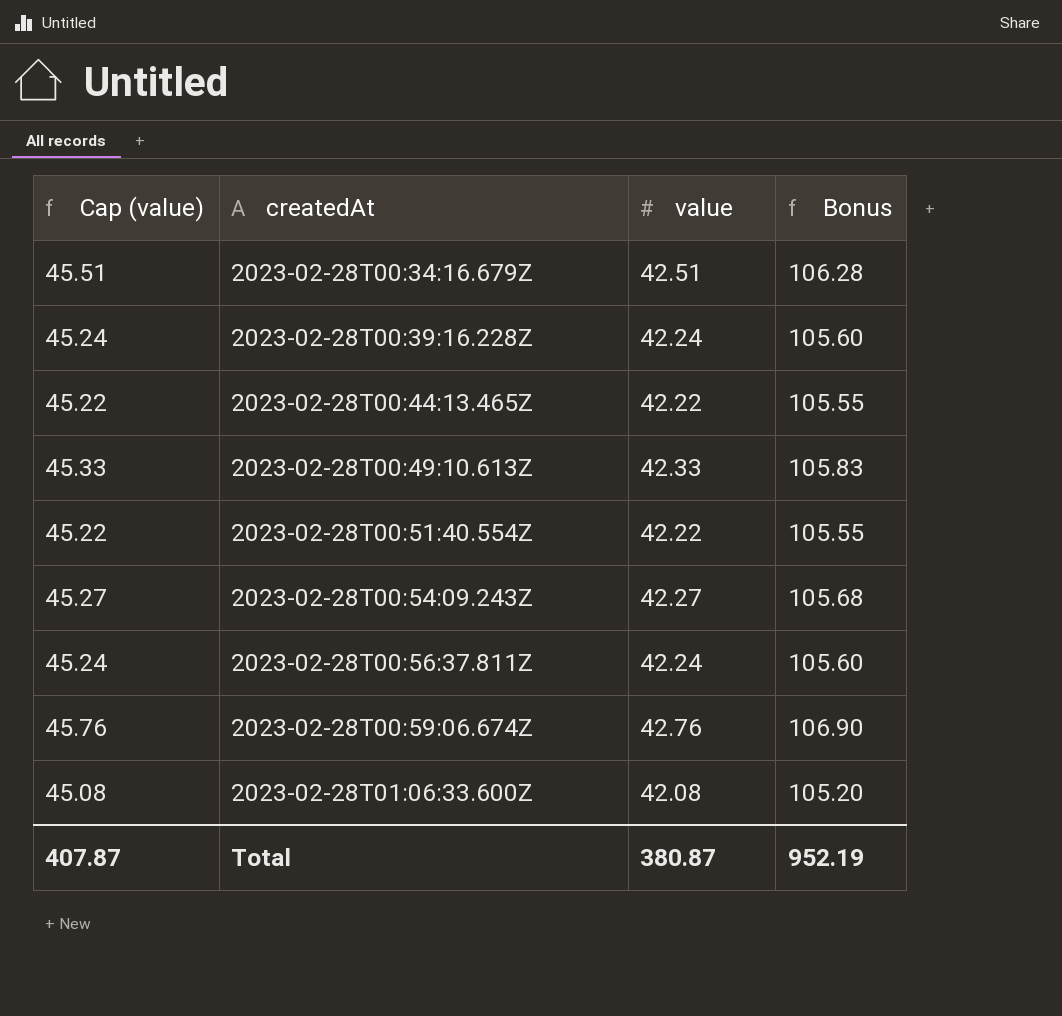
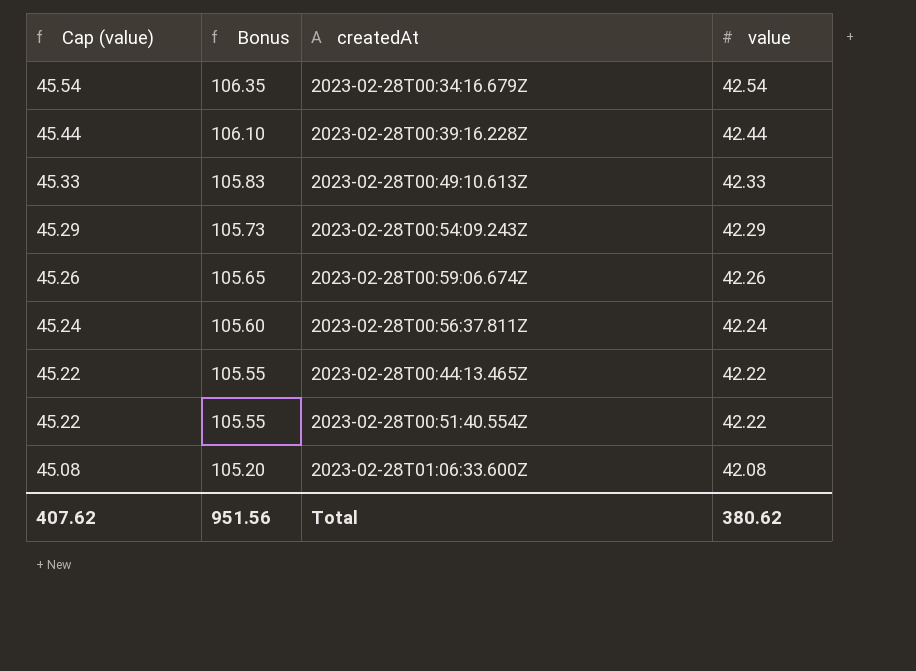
row order: createdAt ascending -> Cap (value) descending
column Bonus | position: 4 -> 2
2023-02-28T00:34:16.679Z | Cap (value): 45.51 -> 45.54
2023-02-28T00:34:16.679Z | Bonus: 106.28 -> 106.35
2023-02-28T00:34:16.679Z | value: 42.51 -> 42.54
2023-02-28T00:39:16.228Z | Cap (value): 45.24 -> 45.44
2023-02-28T00:39:16.228Z | Bonus: 105.60 -> 106.10
2023-02-28T00:39:16.228Z | value: 42.24 -> 42.44
2023-02-28T00:54:09.243Z | Cap (value): 45.27 -> 45.29
2023-02-28T00:54:09.243Z | Bonus: 105.68 -> 105.73
2023-02-28T00:54:09.243Z | value: 42.27 -> 42.29
2023-02-28T00:59:06.674Z | Cap (value): 45.76 -> 45.26
2023-02-28T00:59:06.674Z | Bonus: 106.90 -> 105.65
2023-02-28T00:59:06.674Z | value: 42.76 -> 42.26
Total | Cap (value): 407.87 -> 407.62
Total | Bonus: 952.19 -> 951.56
Total | value: 380.87 -> 380.62

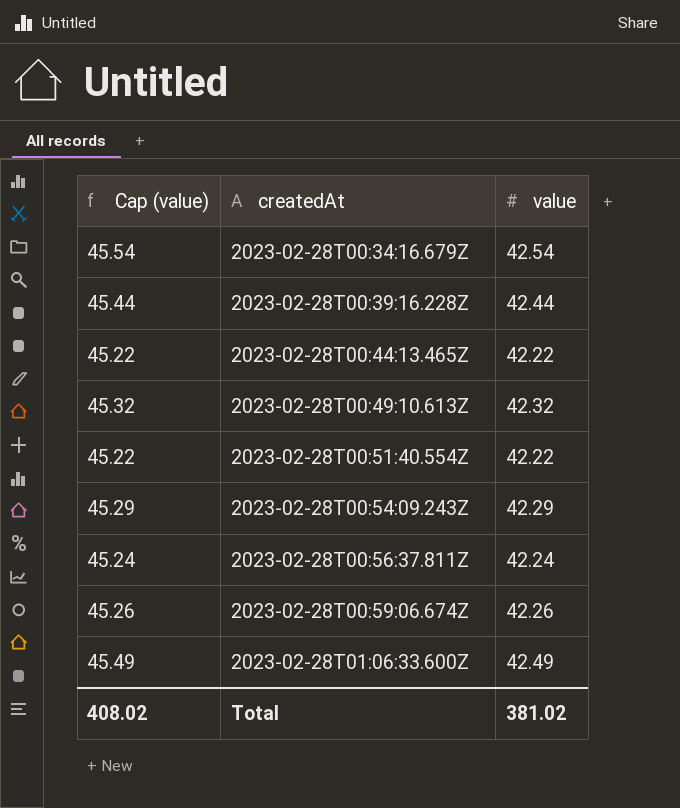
row order: Cap (value) descending -> createdAt ascending
column Bonus | formula: [value] * 2.5 -> none
2023-02-28T00:49:10.613Z | Cap (value): 45.33 -> 45.32
2023-02-28T00:49:10.613Z | value: 42.33 -> 42.32
2023-02-28T01:06:33.600Z | Cap (value): 45.08 -> 45.49
2023-02-28T01:06:33.600Z | value: 42.08 -> 42.49
Total | Cap (value): 407.62 -> 408.02
Total | value: 380.62 -> 381.02

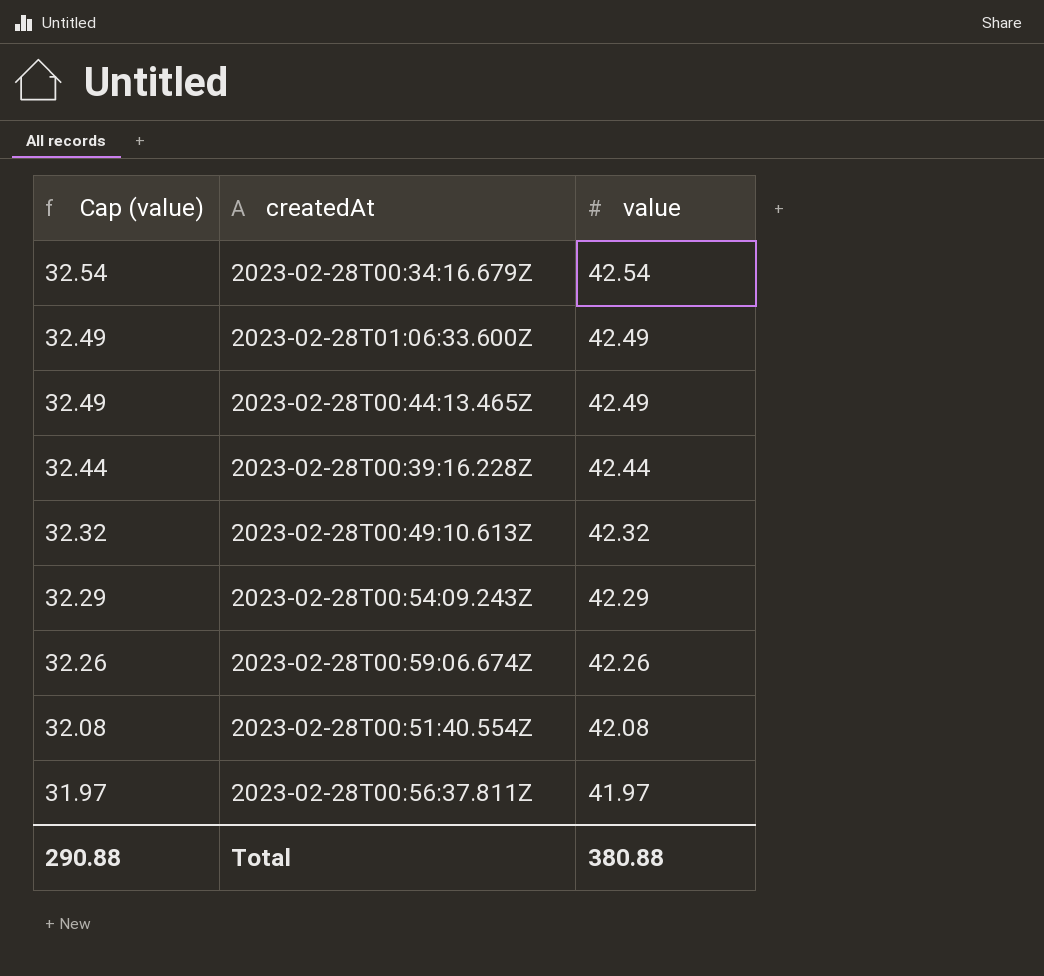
row order: createdAt ascending -> Cap (value) descending
column Cap (value) | formula: [value] + 3 -> [value] - 10
2023-02-28T00:44:13.465Z | value: 42.22 -> 42.49
2023-02-28T00:51:40.554Z | value: 42.22 -> 42.08
2023-02-28T00:56:37.811Z | value: 42.24 -> 41.97
Total | Cap (value): 408.02 -> 290.88
Total | value: 381.02 -> 380.88

